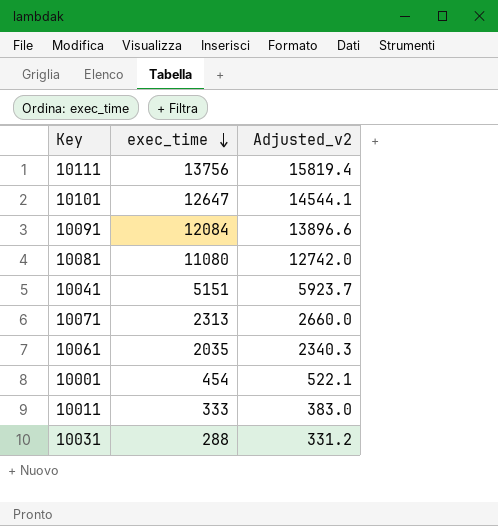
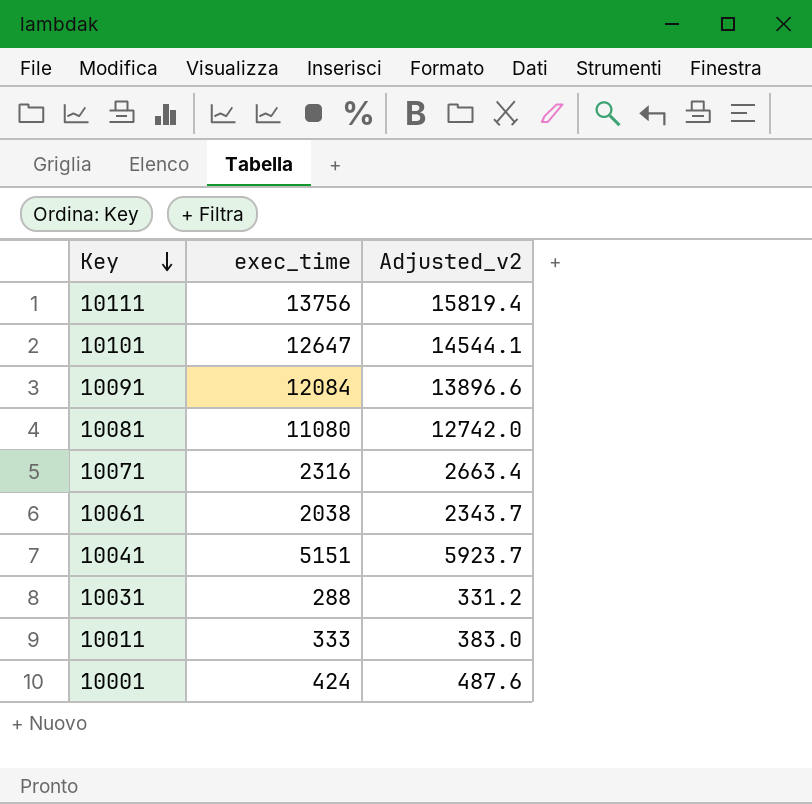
row order: exec_time descending -> Key descending
10071 | exec_time: 2313 -> 2316
10071 | Adjusted_v2: 2660.0 -> 2663.4
10061 | exec_time: 2035 -> 2038
10061 | Adjusted_v2: 2340.3 -> 2343.7
10001 | exec_time: 454 -> 424
10001 | Adjusted_v2: 522.1 -> 487.6

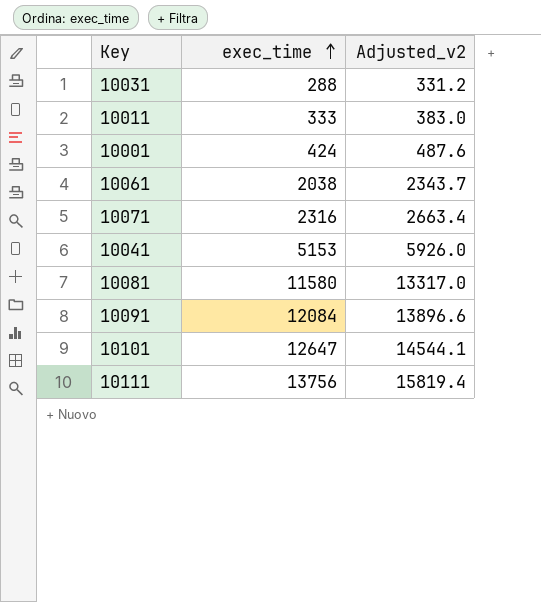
row order: Key descending -> exec_time ascending
10041 | exec_time: 5151 -> 5153
10041 | Adjusted_v2: 5923.7 -> 5926.0
10081 | exec_time: 11080 -> 11580
10081 | Adjusted_v2: 12742.0 -> 13317.0

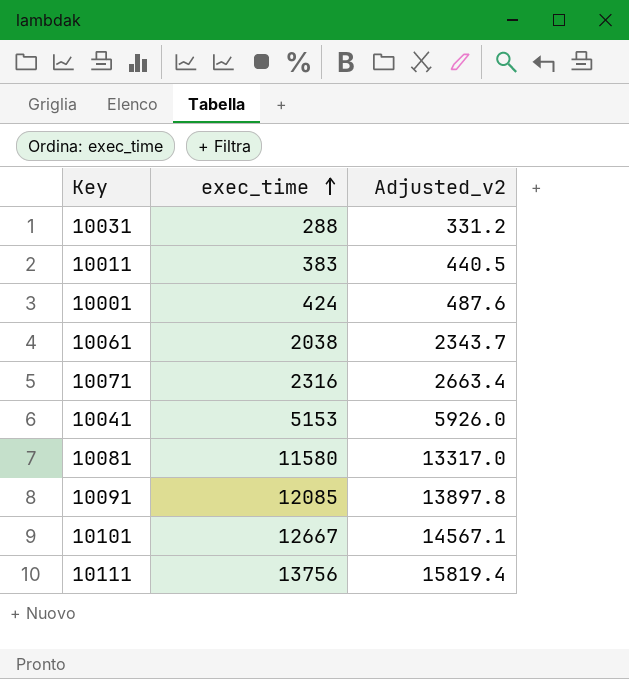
10011 | exec_time: 333 -> 383
10011 | Adjusted_v2: 383.0 -> 440.5
10091 | exec_time: 12084 -> 12085
10091 | Adjusted_v2: 13896.6 -> 13897.8
10101 | exec_time: 12647 -> 12667
10101 | Adjusted_v2: 14544.1 -> 14567.1

